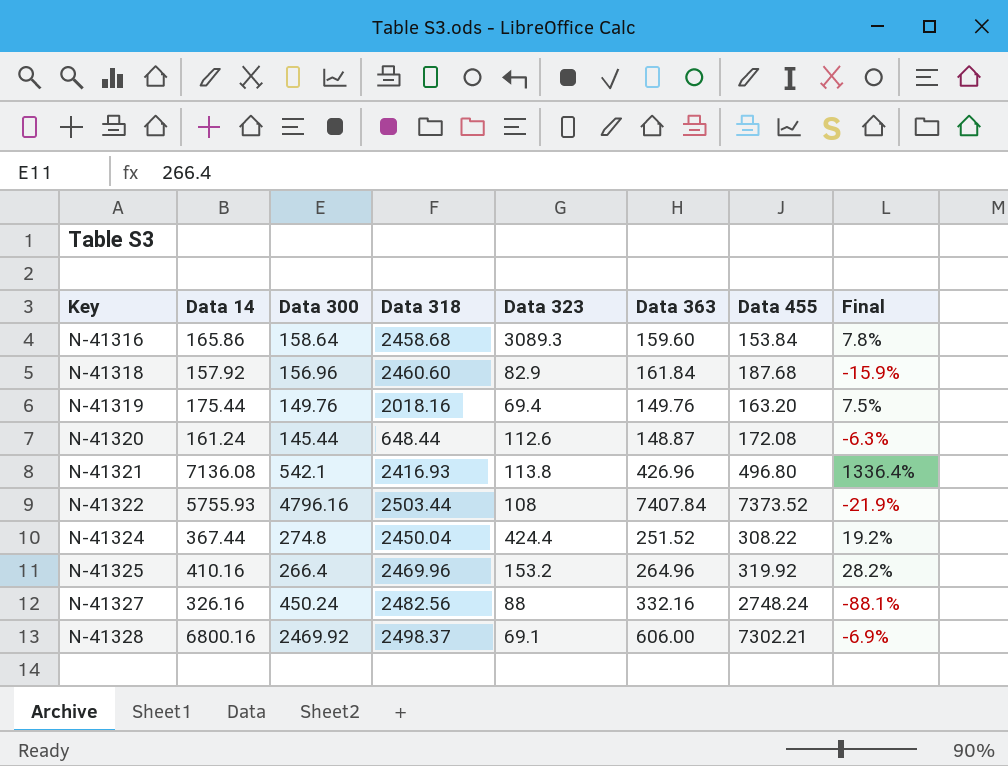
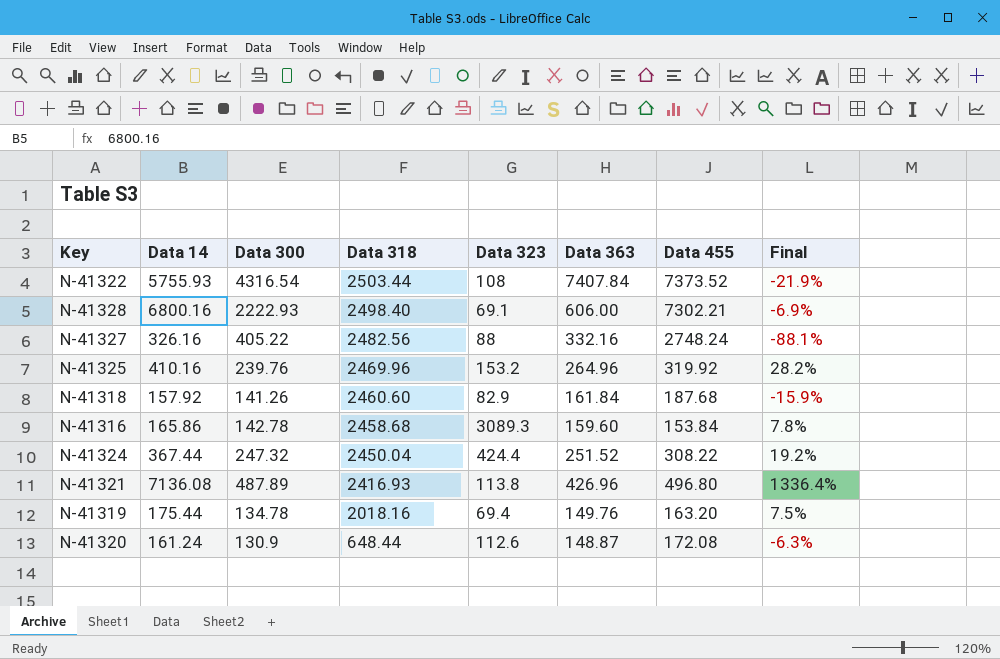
row order: Key ascending -> Data 318 descending
N-41322 | Data 300: 4796.16 -> 4316.54
N-41328 | Data 300: 2469.92 -> 2222.93
N-41328 | Data 318: 2498.37 -> 2498.40
N-41327 | Data 300: 450.24 -> 405.22
N-41325 | Data 300: 266.4 -> 239.76
N-41318 | Data 300: 156.96 -> 141.26
N-41316 | Data 300: 158.64 -> 142.78
N-41324 | Data 300: 274.8 -> 247.32
N-41321 | Data 300: 542.1 -> 487.89
N-41319 | Data 300: 149.76 -> 134.78
N-41320 | Data 300: 145.44 -> 130.9

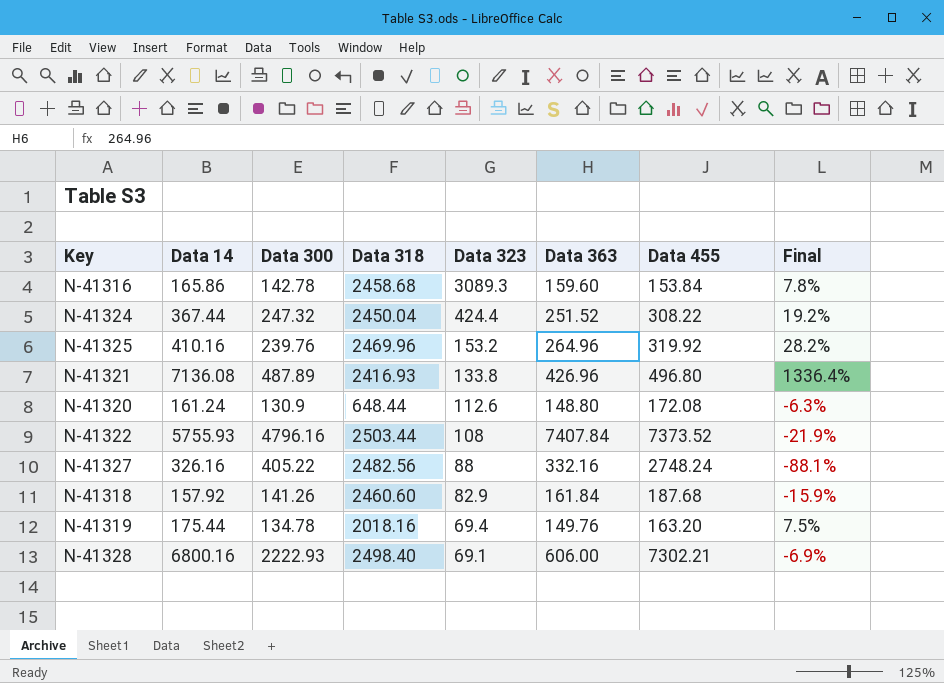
row order: Data 318 descending -> Data 323 descending
N-41321 | Data 323: 113.8 -> 133.8
N-41320 | Data 363: 148.87 -> 148.80
N-41322 | Data 300: 4316.54 -> 4796.16

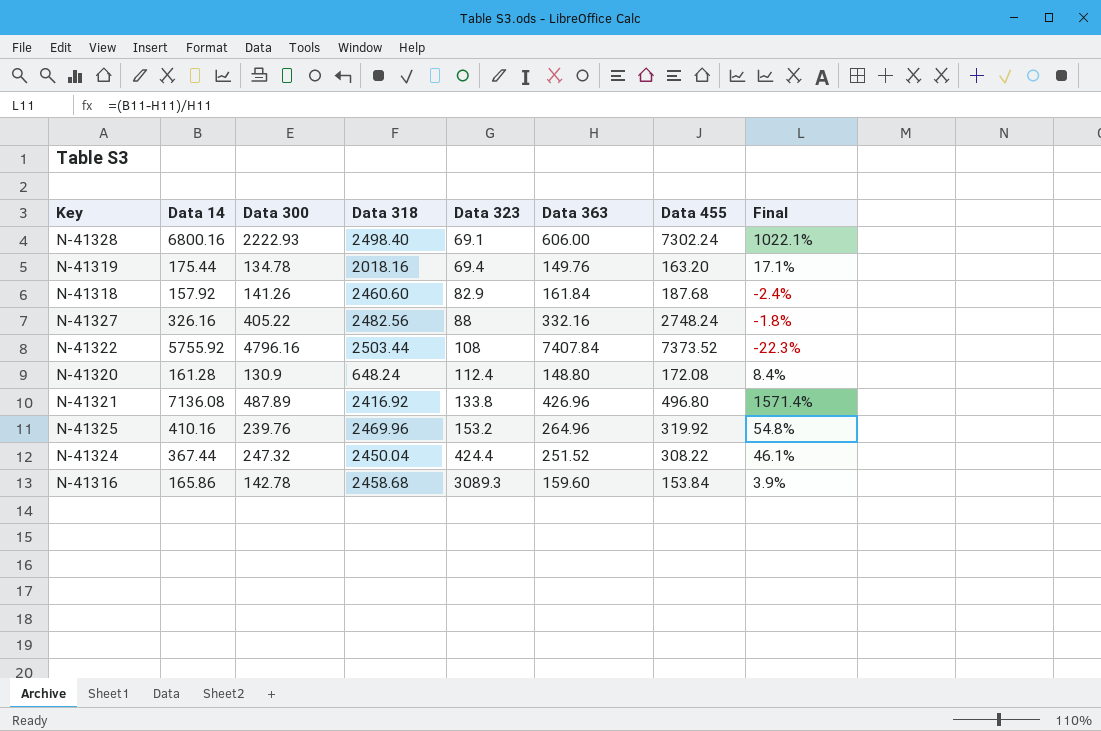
row order: Data 323 descending -> Data 323 ascending
column Final | formula: ([Data 14] - [Data 455]) / [Data 455] -> ([Data 14] - [Data 363]) / [Data 363]
N-41328 | Data 455: 7302.21 -> 7302.24
N-41322 | Data 14: 5755.93 -> 5755.92
N-41320 | Data 14: 161.24 -> 161.28
N-41320 | Data 318: 648.44 -> 648.24
N-41320 | Data 323: 112.6 -> 112.4
N-41321 | Data 318: 2416.93 -> 2416.92

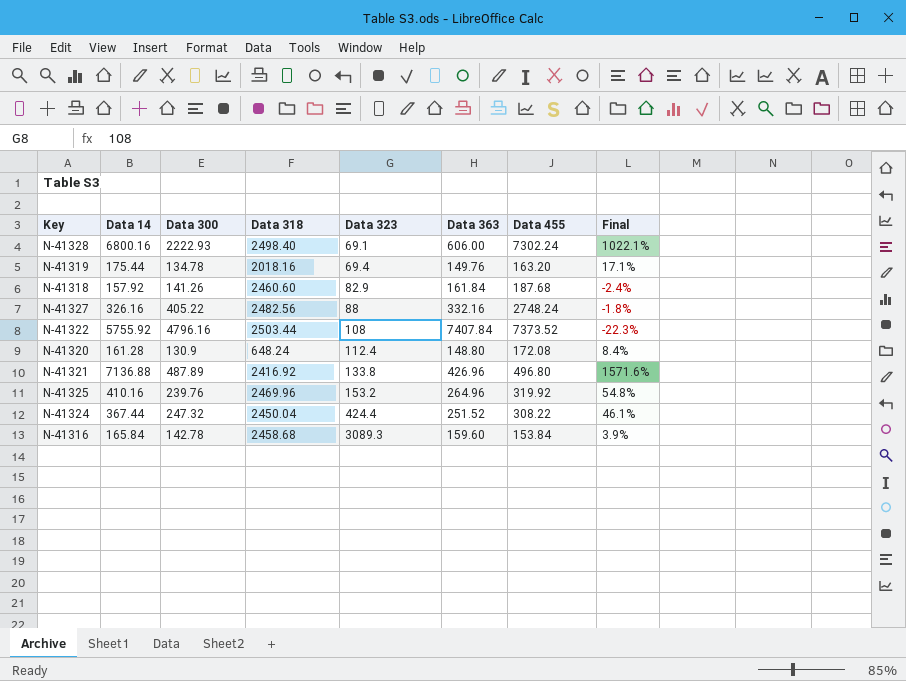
N-41321 | Data 14: 7136.08 -> 7136.88
N-41321 | Final: 1571.4% -> 1571.6%
N-41316 | Data 14: 165.86 -> 165.84

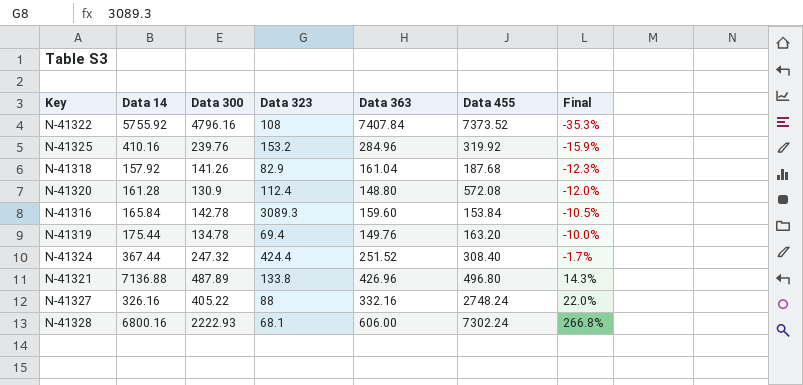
row order: Data 323 ascending -> Final ascending
column Data 318 | position: 4 -> none
column Final | formula: ([Data 14] - [Data 363]) / [Data 363] -> ([Data 300] - [Data 363]) / [Data 363]
N-41325 | Data 363: 264.96 -> 284.96
N-41318 | Data 363: 161.84 -> 161.04
N-41320 | Data 455: 172.08 -> 572.08
N-41324 | Data 455: 308.22 -> 308.40
N-41328 | Data 323: 69.1 -> 68.1

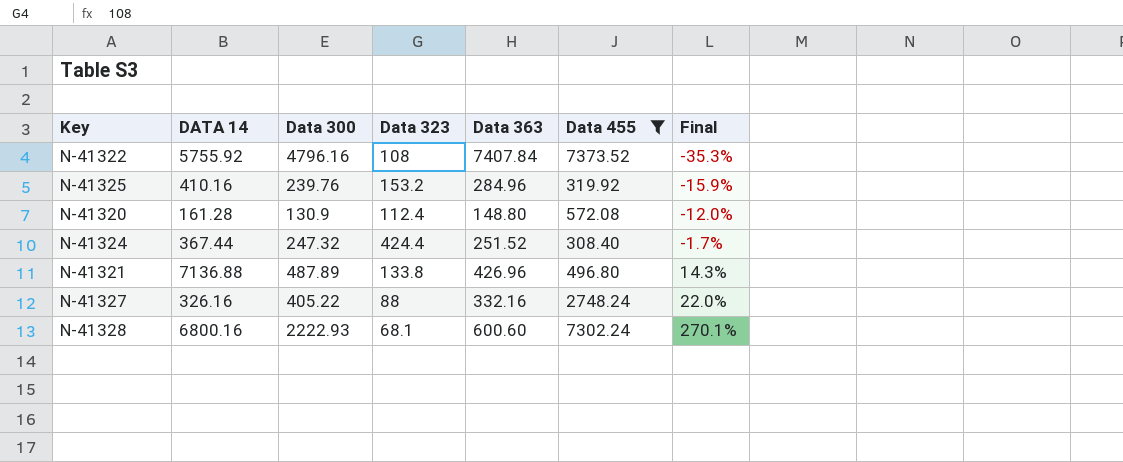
filter: none -> Data 455 >= 308.40
column name: Data 14 -> DATA 14
N-41328 | Data 363: 606.00 -> 600.60
N-41328 | Final: 266.8% -> 270.1%

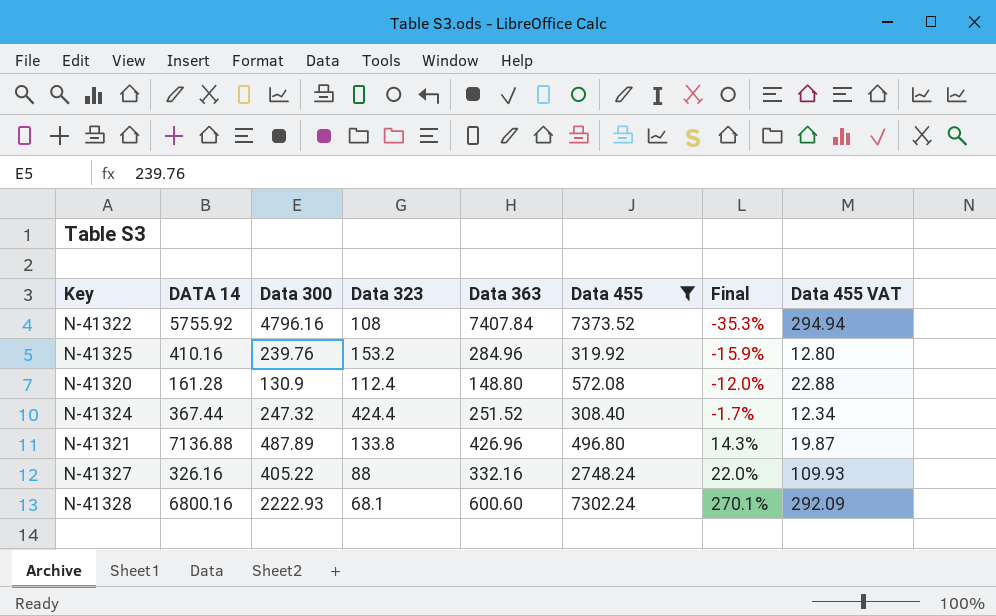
column Data 455 VAT | formula: none -> [Data 455] * 0.04

